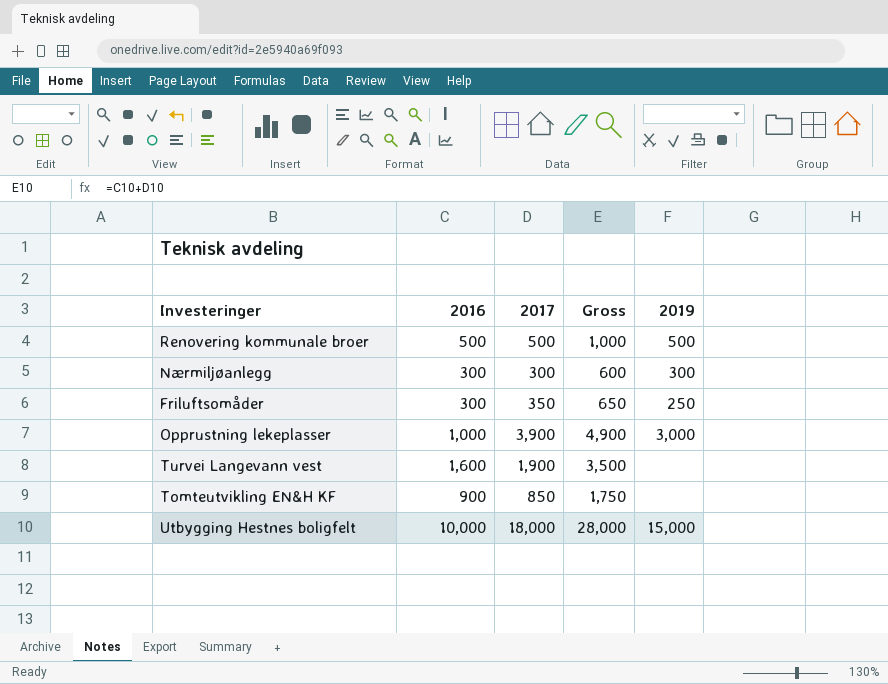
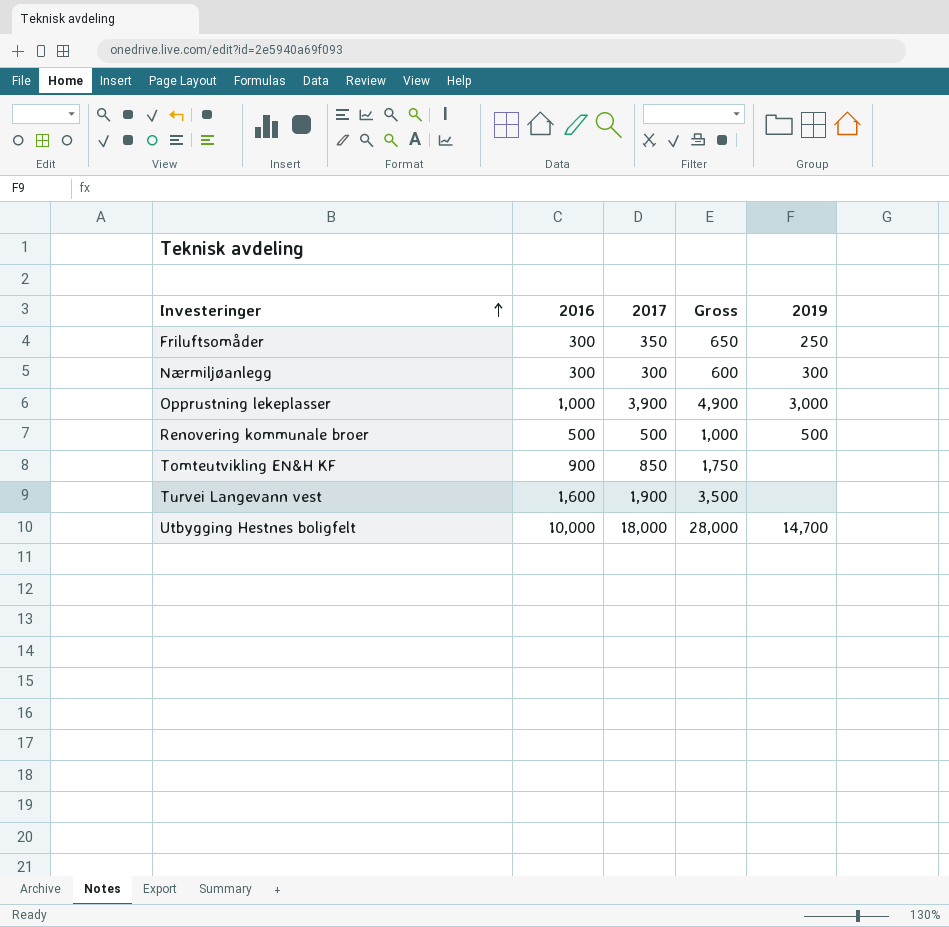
row order: none -> Investeringer ascending
Utbygging Hestnes boligfelt | 2019: 15,000 -> 14,700

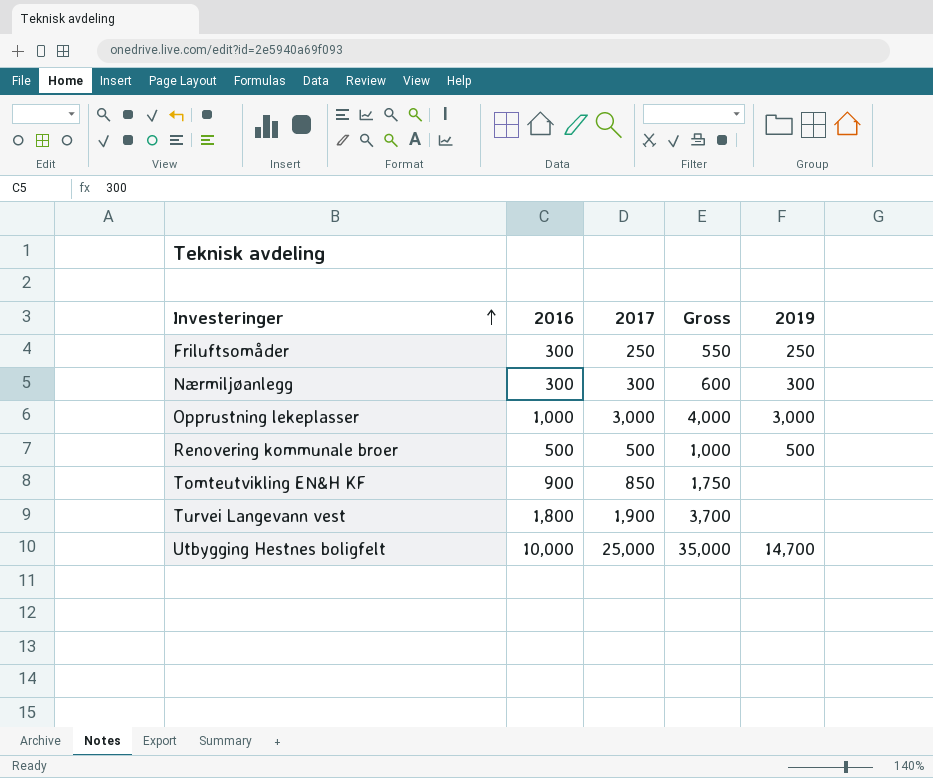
Friluftsomåder | 2017: 350 -> 250
Friluftsomåder | Gross: 650 -> 550
Opprustning lekeplasser | 2017: 3,900 -> 3,000
Opprustning lekeplasser | Gross: 4,900 -> 4,000
Turvei Langevann vest | 2016: 1,600 -> 1,800
Turvei Langevann vest | Gross: 3,500 -> 3,700
Utbygging Hestnes boligfelt | 2017: 18,000 -> 25,000
Utbygging Hestnes boligfelt | Gross: 28,000 -> 35,000

